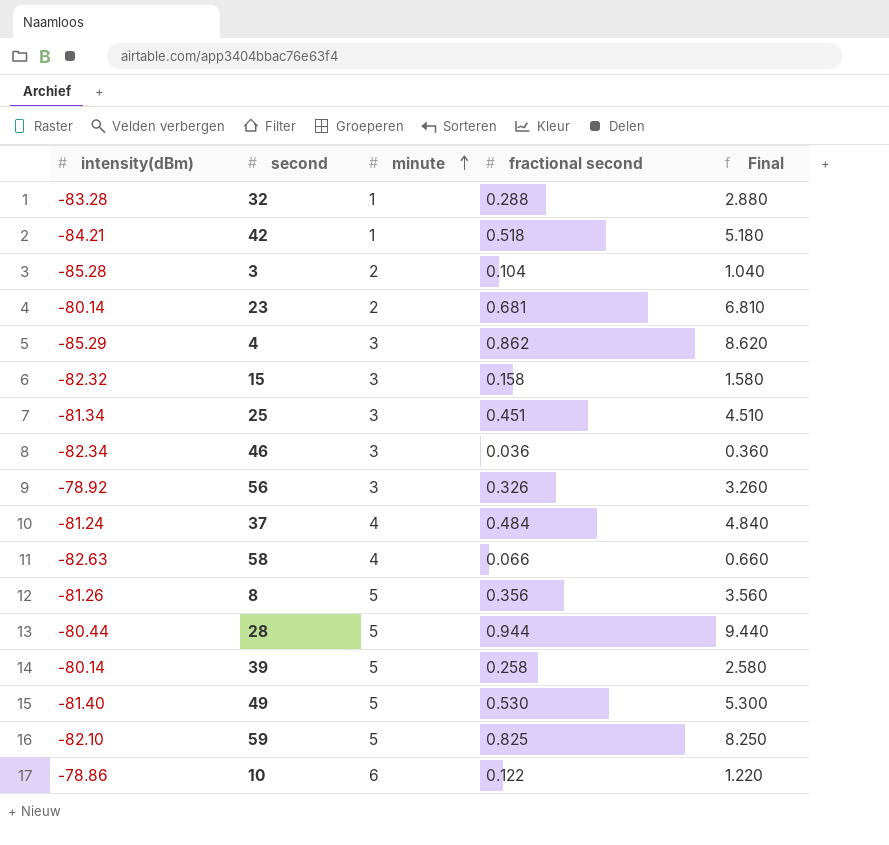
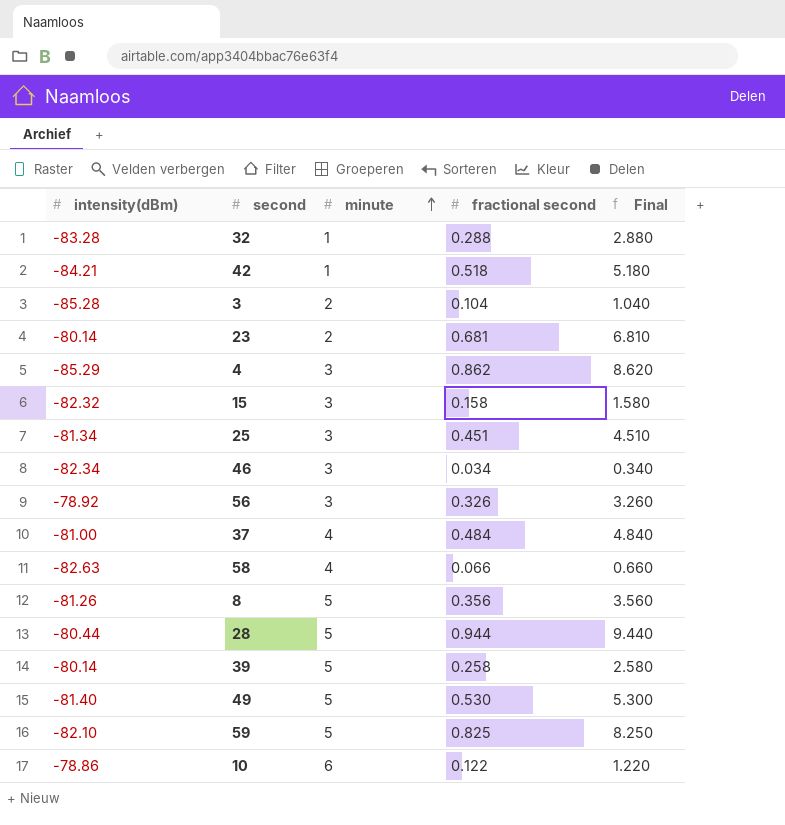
46 | fractional second: 0.036 -> 0.034
46 | Final: 0.360 -> 0.340
37 | intensity(dBm): -81.24 -> -81.00

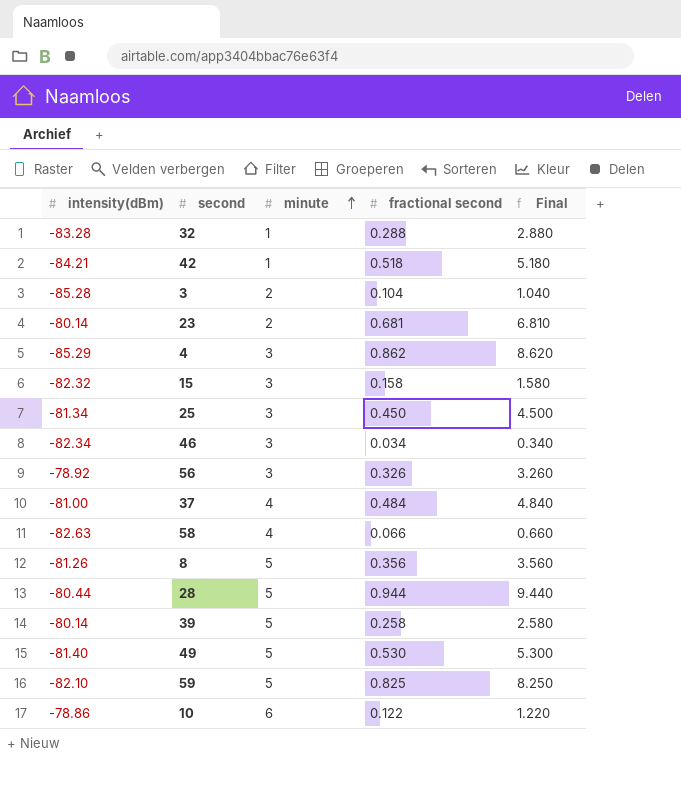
25 | fractional second: 0.451 -> 0.450
25 | Final: 4.510 -> 4.500

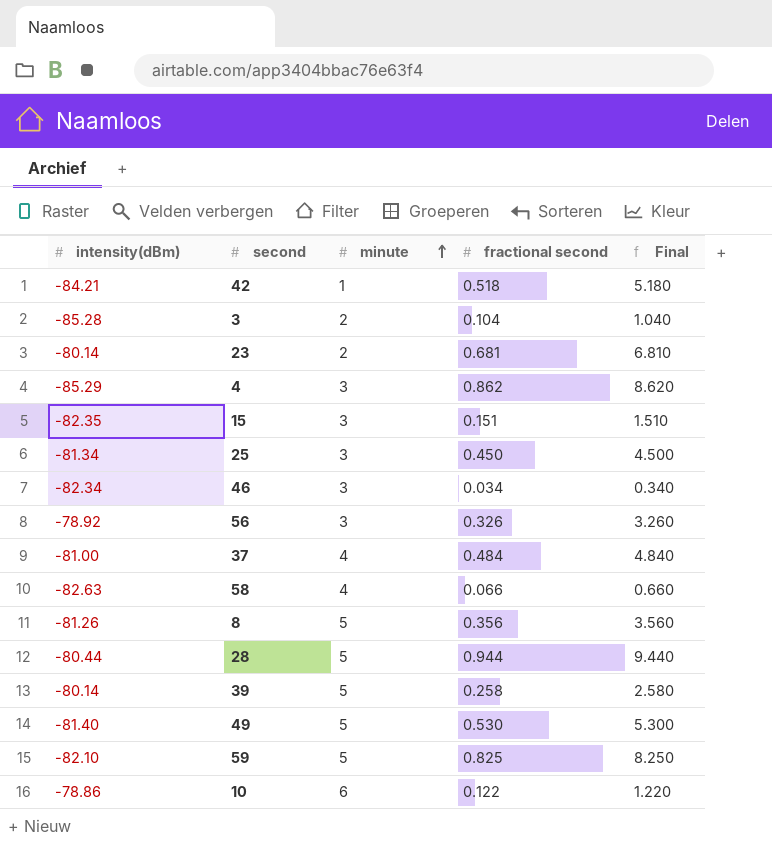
row 32: -83.28 | 1 | 0.288 | 2.880 -> none
15 | intensity(dBm): -82.32 -> -82.35
15 | fractional second: 0.158 -> 0.151
15 | Final: 1.580 -> 1.510

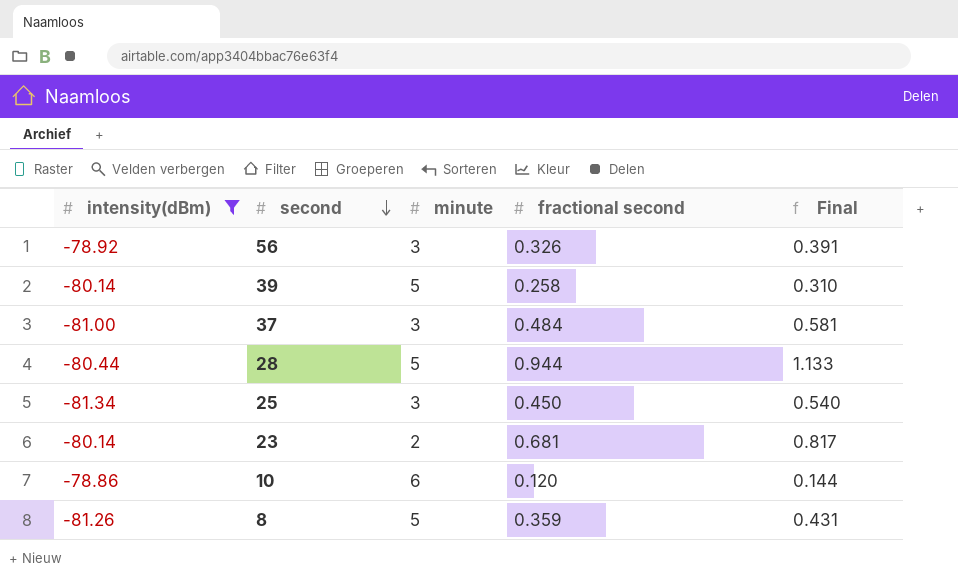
filter: none -> intensity(dBm) >= -81.34
row order: minute ascending -> second descending
column Final | formula: [fractional second] * 10 -> [fractional second] * 1.2
37 | minute: 4 -> 3
10 | fractional second: 0.122 -> 0.120
8 | fractional second: 0.356 -> 0.359

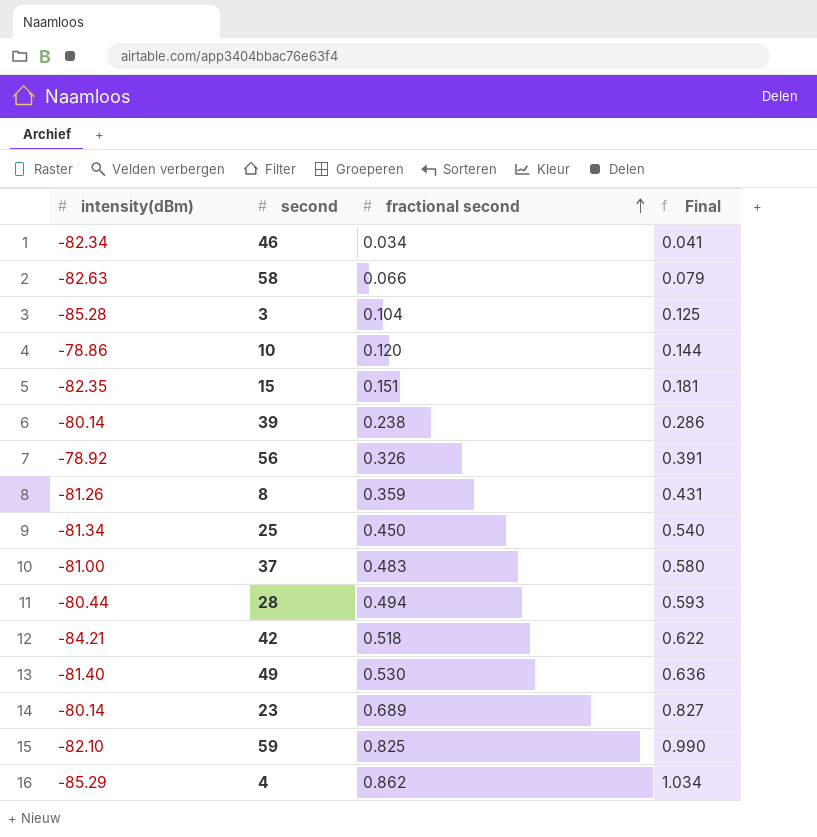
filter: intensity(dBm) >= -81.34 -> none
row order: second descending -> fractional second ascending
column minute | position: 3 -> none
39 | fractional second: 0.258 -> 0.238
39 | Final: 0.310 -> 0.286
37 | fractional second: 0.484 -> 0.483
37 | Final: 0.581 -> 0.580
28 | fractional second: 0.944 -> 0.494
28 | Final: 1.133 -> 0.593
23 | fractional second: 0.681 -> 0.689
23 | Final: 0.817 -> 0.827

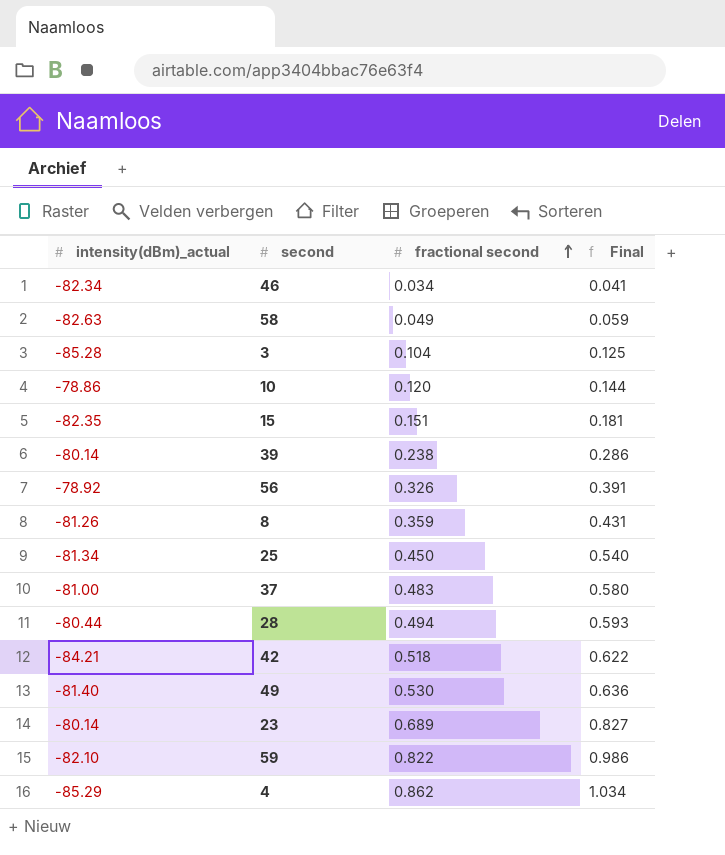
column name: intensity(dBm) -> intensity(dBm)_actual
58 | fractional second: 0.066 -> 0.049
58 | Final: 0.079 -> 0.059
59 | fractional second: 0.825 -> 0.822
59 | Final: 0.990 -> 0.986

